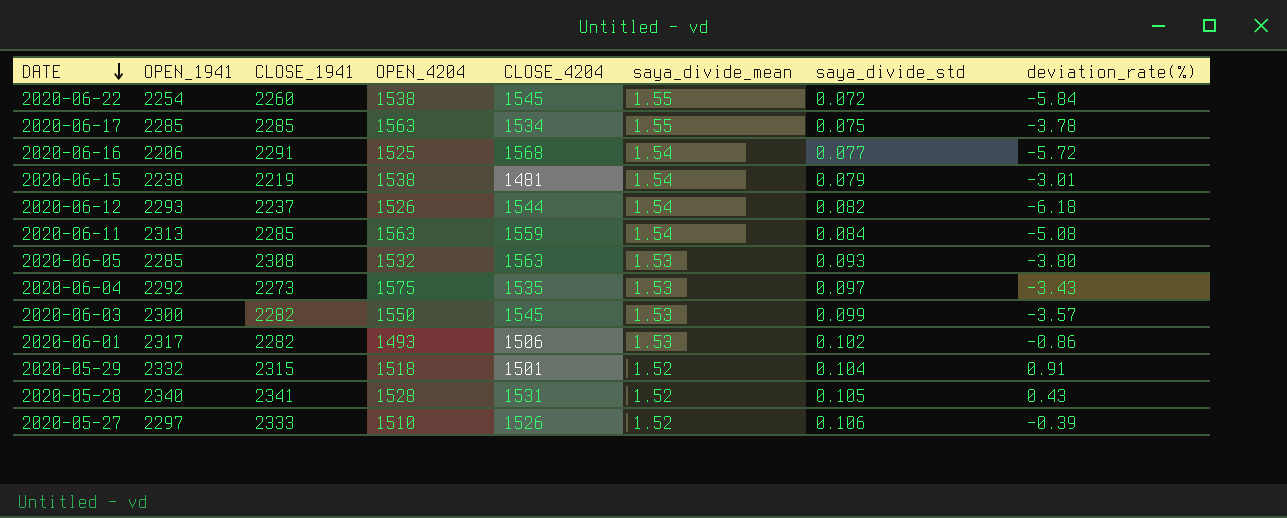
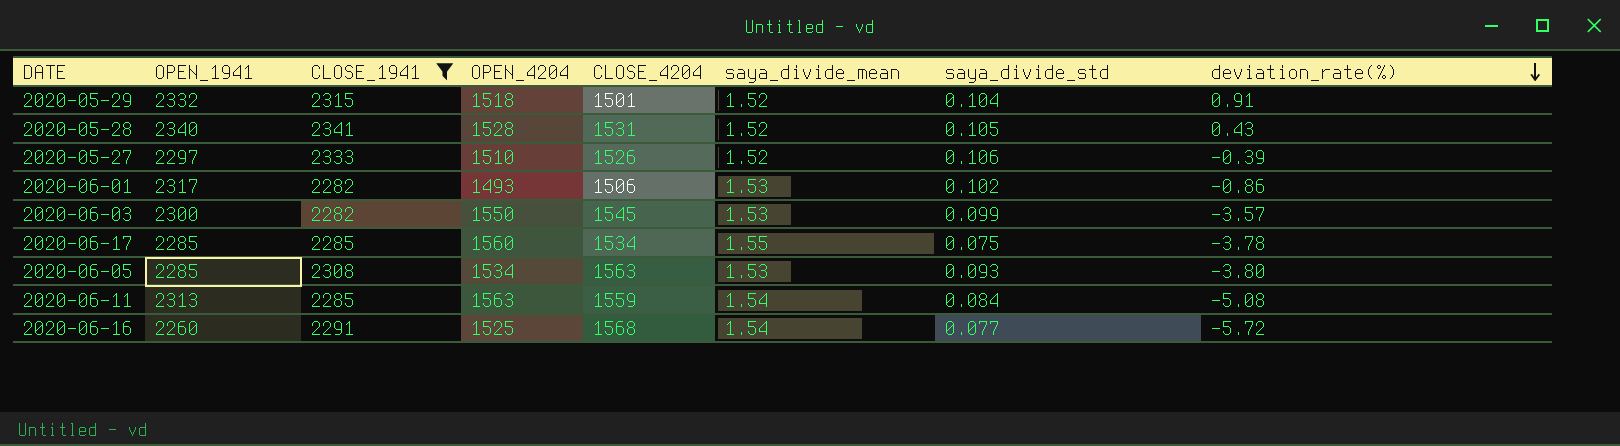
filter: none -> CLOSE_1941 >= 2282
row order: DATE descending -> deviation_rate(%) descending
2020-06-17 | OPEN_4204: 1563 -> 1560
2020-06-05 | OPEN_4204: 1532 -> 1534
2020-06-16 | OPEN_1941: 2206 -> 2260

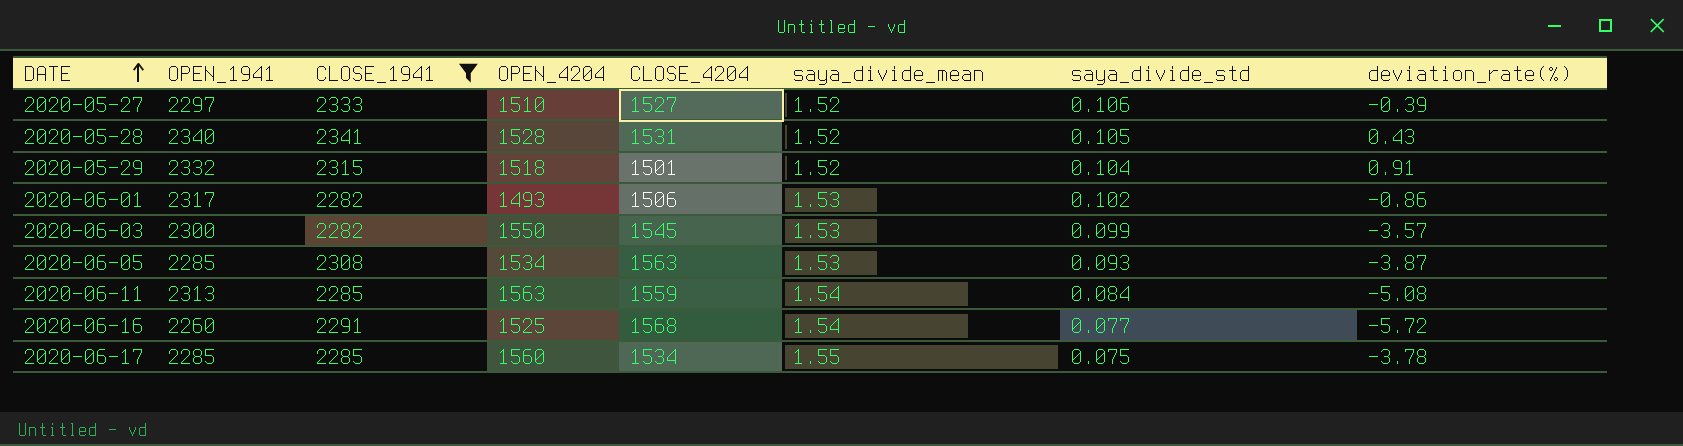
row order: deviation_rate(%) descending -> DATE ascending
2020-05-27 | CLOSE_4204: 1526 -> 1527
2020-06-05 | deviation_rate(%): -3.80 -> -3.87

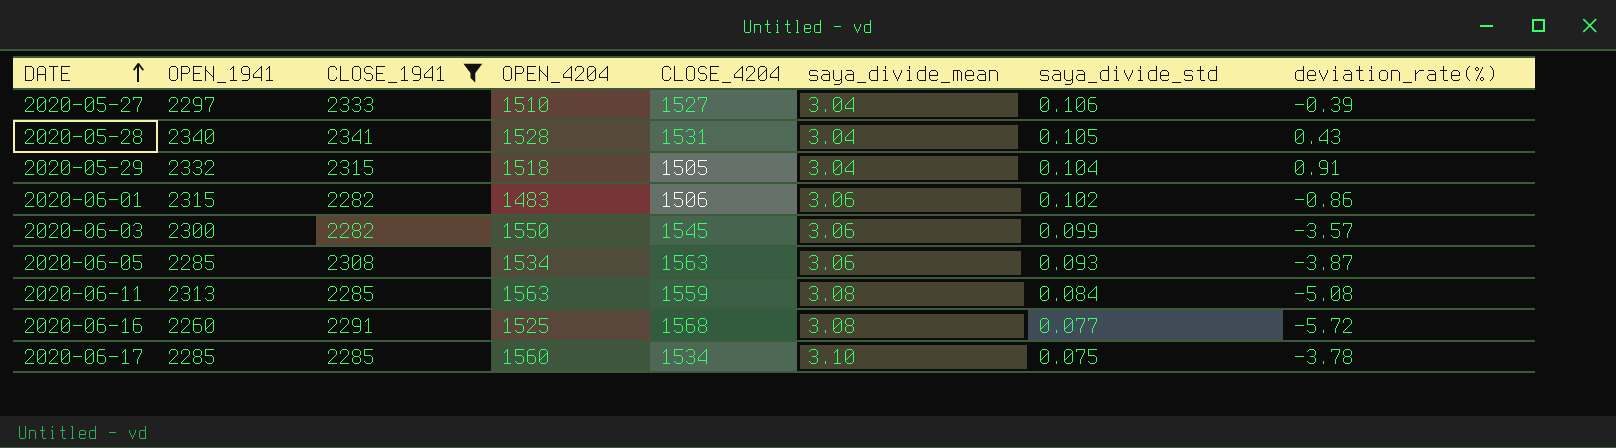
2020-05-27 | saya_divide_mean: 1.52 -> 3.04
2020-05-28 | saya_divide_mean: 1.52 -> 3.04
2020-05-29 | CLOSE_4204: 1501 -> 1505
2020-05-29 | saya_divide_mean: 1.52 -> 3.04
2020-06-01 | OPEN_1941: 2317 -> 2315
2020-06-01 | OPEN_4204: 1493 -> 1483
2020-06-01 | saya_divide_mean: 1.53 -> 3.06
2020-06-03 | saya_divide_mean: 1.53 -> 3.06
2020-06-05 | saya_divide_mean: 1.53 -> 3.06
2020-06-11 | saya_divide_mean: 1.54 -> 3.08
2020-06-16 | saya_divide_mean: 1.54 -> 3.08
2020-06-17 | saya_divide_mean: 1.55 -> 3.10

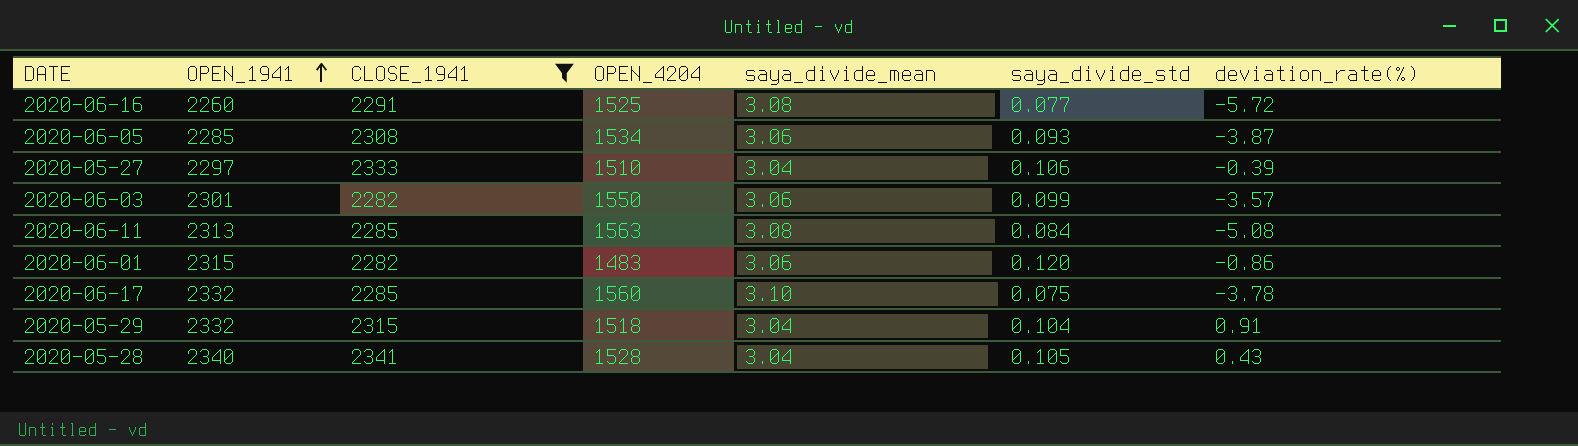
row order: DATE ascending -> OPEN_1941 ascending
column CLOSE_4204 | position: 5 -> none
2020-06-03 | OPEN_1941: 2300 -> 2301
2020-06-01 | saya_divide_std: 0.102 -> 0.120
2020-06-17 | OPEN_1941: 2285 -> 2332

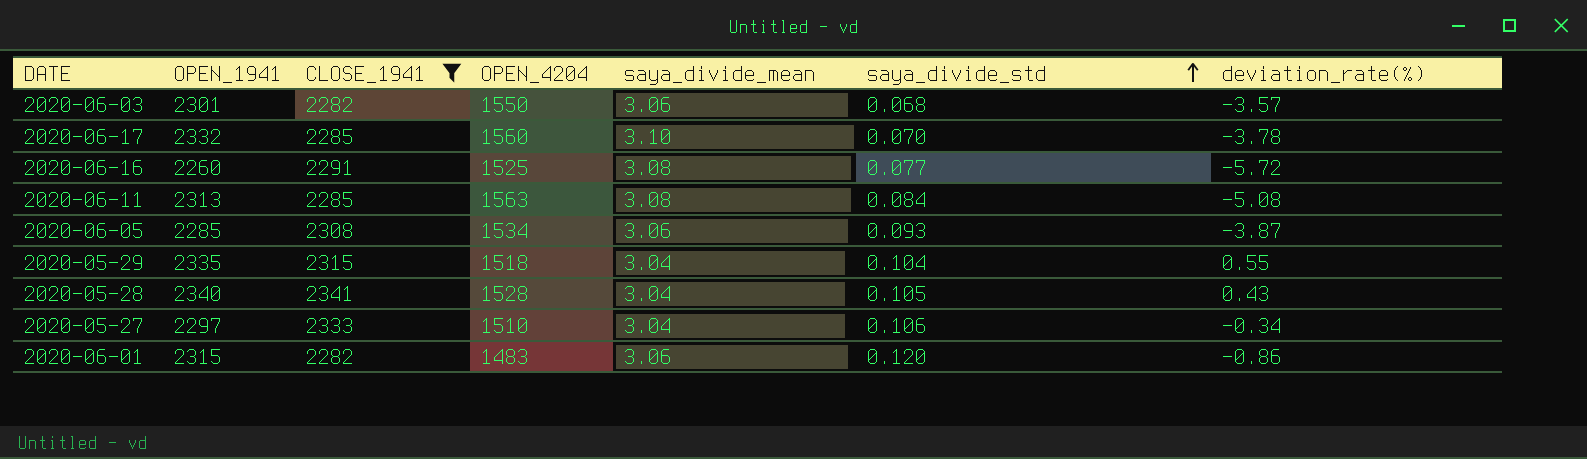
row order: OPEN_1941 ascending -> saya_divide_std ascending
2020-06-03 | saya_divide_std: 0.099 -> 0.068
2020-06-17 | saya_divide_std: 0.075 -> 0.070
2020-05-29 | OPEN_1941: 2332 -> 2335
2020-05-29 | deviation_rate(%): 0.91 -> 0.55
2020-05-27 | deviation_rate(%): -0.39 -> -0.34

